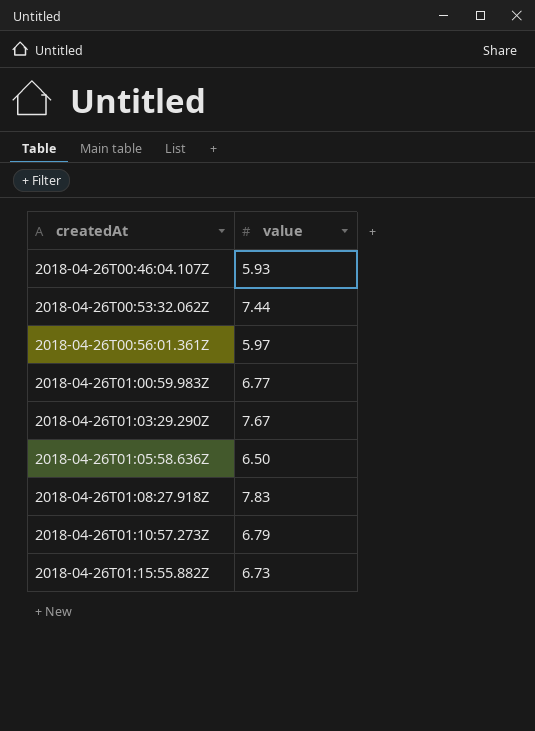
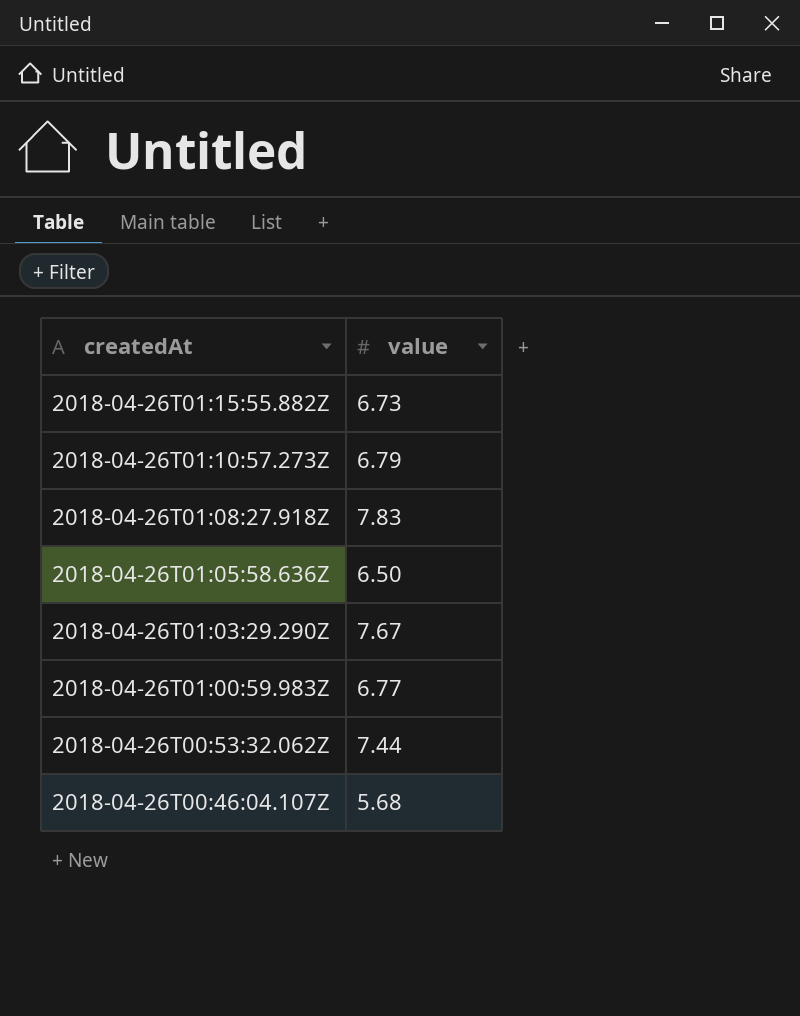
row order: createdAt ascending -> createdAt descending
row 2018-04-26T00:56:01.361Z: 5.97 -> none
2018-04-26T00:46:04.107Z | value: 5.93 -> 5.68

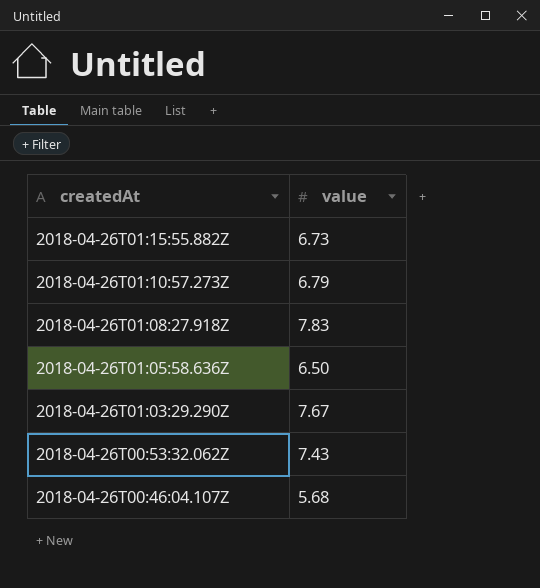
row 2018-04-26T01:00:59.983Z: 6.77 -> none
2018-04-26T00:53:32.062Z | value: 7.44 -> 7.43

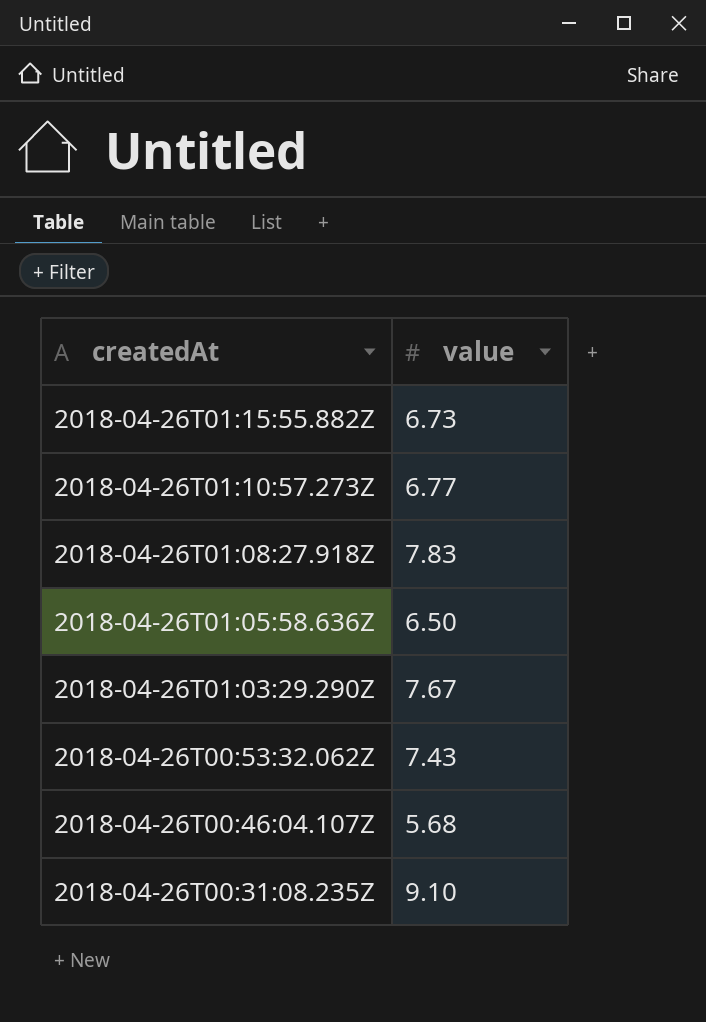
2018-04-26T01:10:57.273Z | value: 6.79 -> 6.77
row 2018-04-26T00:31:08.235Z: none -> 9.10

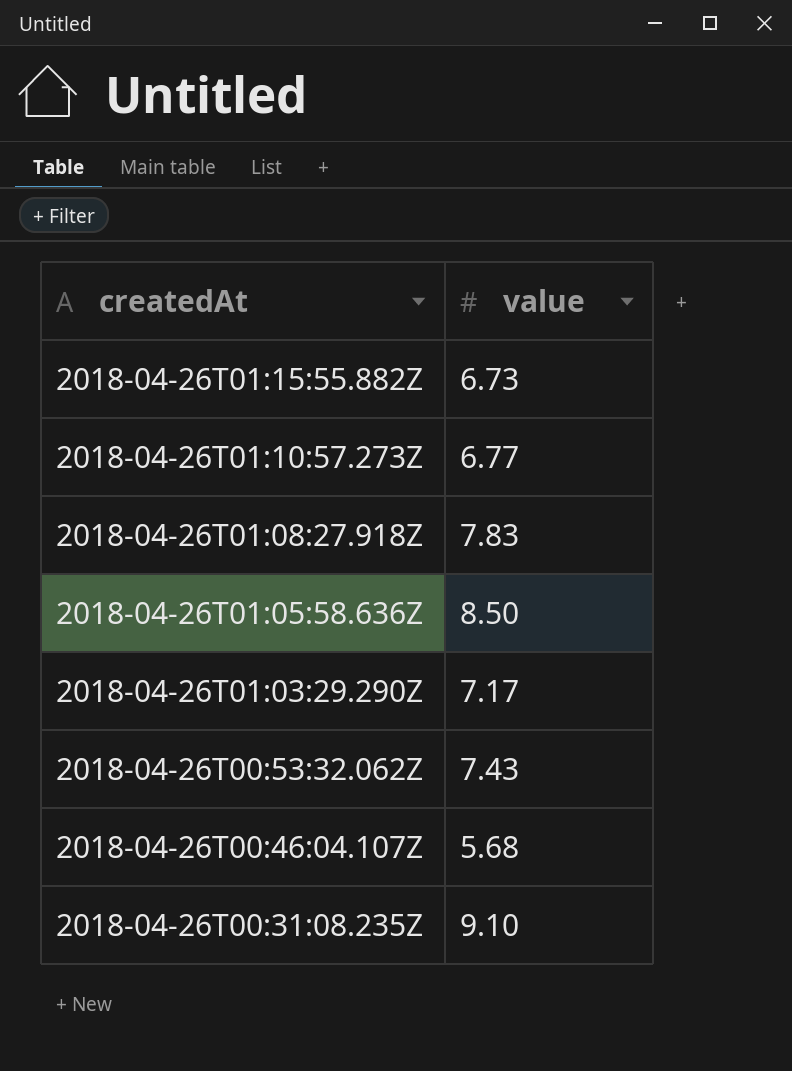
2018-04-26T01:05:58.636Z | value: 6.50 -> 8.50
2018-04-26T01:03:29.290Z | value: 7.67 -> 7.17

